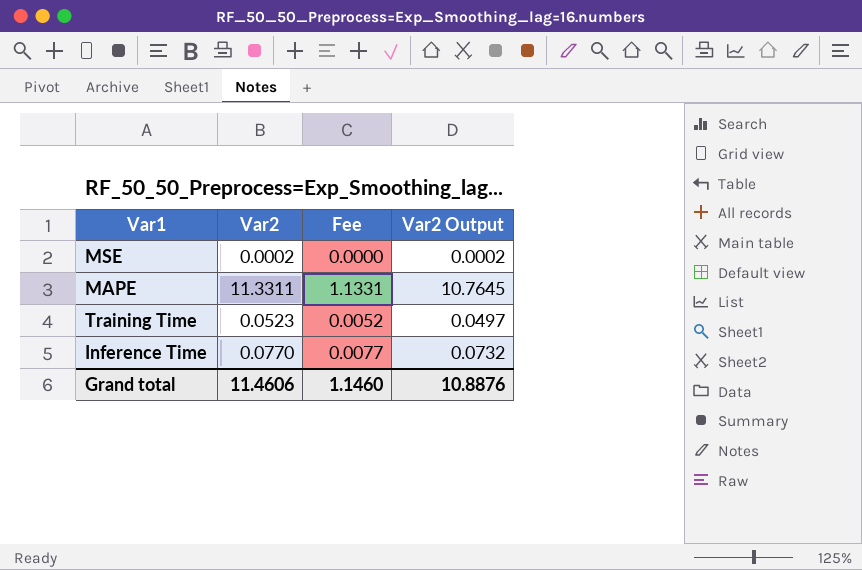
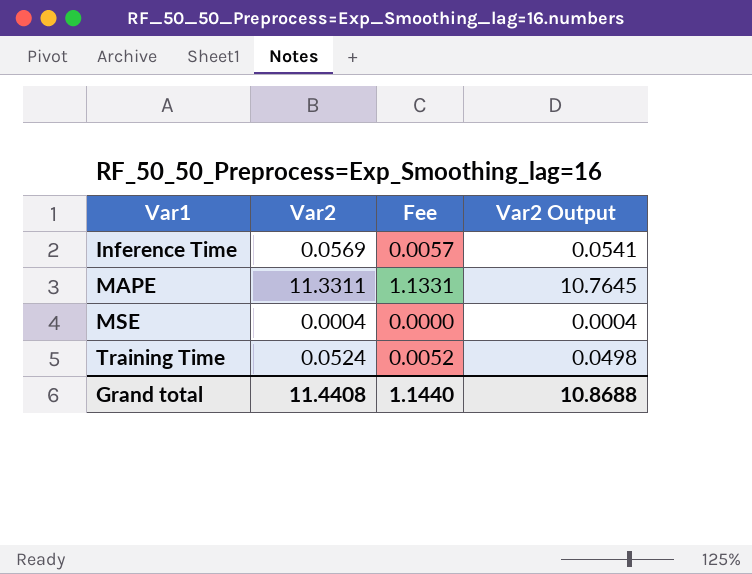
row order: none -> Var1 ascending
Inference Time | Var2: 0.0770 -> 0.0569
Inference Time | Fee: 0.0077 -> 0.0057
Inference Time | Var2 Output: 0.0732 -> 0.0541
MSE | Var2: 0.0002 -> 0.0004
MSE | Var2 Output: 0.0002 -> 0.0004
Training Time | Var2: 0.0523 -> 0.0524
Training Time | Var2 Output: 0.0497 -> 0.0498
Grand total | Var2: 11.4606 -> 11.4408
Grand total | Fee: 1.1460 -> 1.1440
Grand total | Var2 Output: 10.8876 -> 10.8688

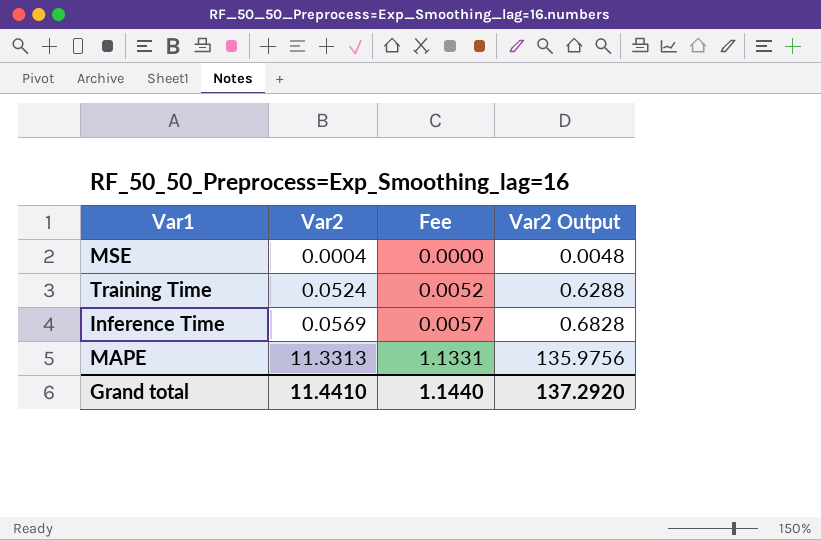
row order: Var1 ascending -> Var2 ascending
column Var2 Output | formula: [Var2] * 0.95 -> [Var2] * 12
MAPE | Var2: 11.3311 -> 11.3313
Grand total | Var2: 11.4408 -> 11.4410
Grand total | Var2 Output: 10.8688 -> 137.2920

